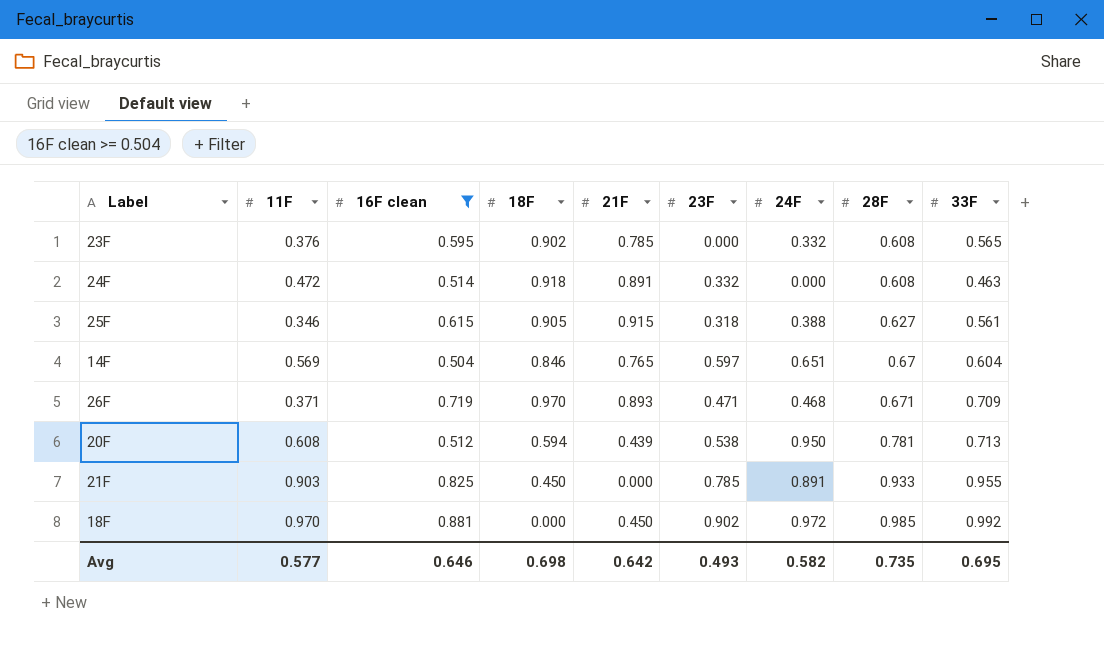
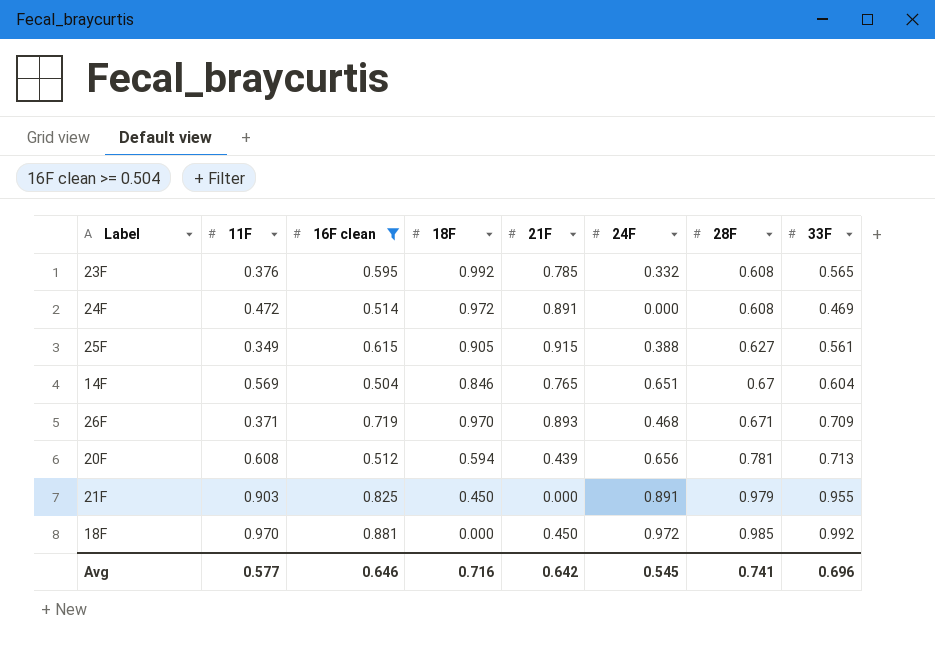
column 23F | position: 6 -> none
23F | 18F: 0.902 -> 0.992
24F | 18F: 0.918 -> 0.972
24F | 33F: 0.463 -> 0.469
25F | 11F: 0.346 -> 0.349
20F | 24F: 0.950 -> 0.656
21F | 28F: 0.933 -> 0.979
Avg | 18F: 0.698 -> 0.716
Avg | 24F: 0.582 -> 0.545
Avg | 28F: 0.735 -> 0.741
Avg | 33F: 0.695 -> 0.696

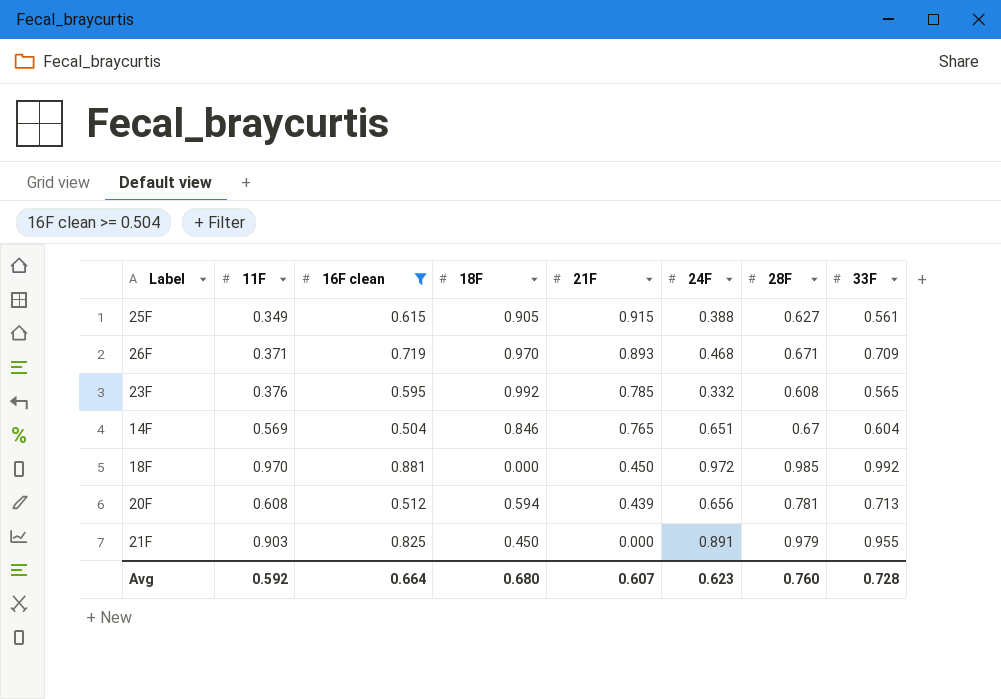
row order: 28F ascending -> 21F descending
row 24F: 0.472 | 0.514 | 0.972 | 0.891 | 0.000 | 0.608 | 0.469 -> none
Avg | 11F: 0.577 -> 0.592
Avg | 16F clean: 0.646 -> 0.664
Avg | 18F: 0.716 -> 0.680
Avg | 21F: 0.642 -> 0.607
Avg | 24F: 0.545 -> 0.623
Avg | 28F: 0.741 -> 0.760
Avg | 33F: 0.696 -> 0.728

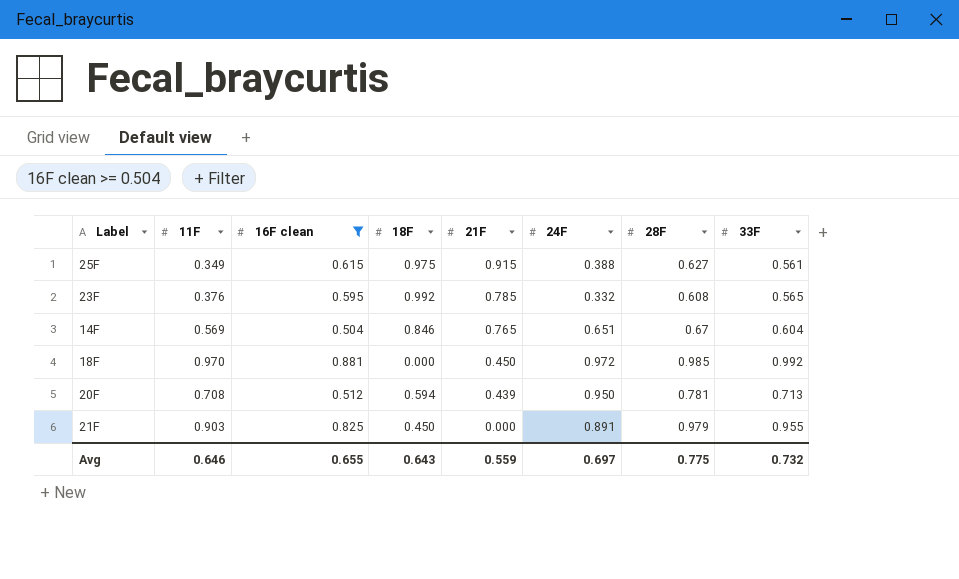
row 26F: 0.371 | 0.719 | 0.970 | 0.893 | 0.468 | 0.671 | 0.709 -> none
25F | 18F: 0.905 -> 0.975
20F | 11F: 0.608 -> 0.708
20F | 24F: 0.656 -> 0.950
Avg | 11F: 0.592 -> 0.646
Avg | 16F clean: 0.664 -> 0.655
Avg | 18F: 0.680 -> 0.643
Avg | 21F: 0.607 -> 0.559
Avg | 24F: 0.623 -> 0.697
Avg | 28F: 0.760 -> 0.775
Avg | 33F: 0.728 -> 0.732

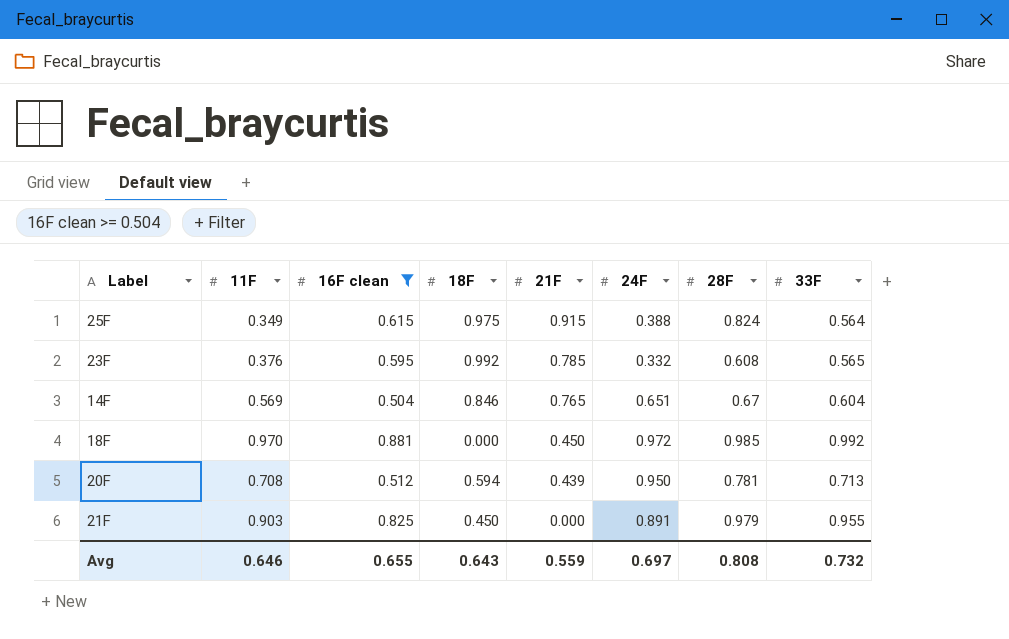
25F | 28F: 0.627 -> 0.824
25F | 33F: 0.561 -> 0.564
Avg | 28F: 0.775 -> 0.808

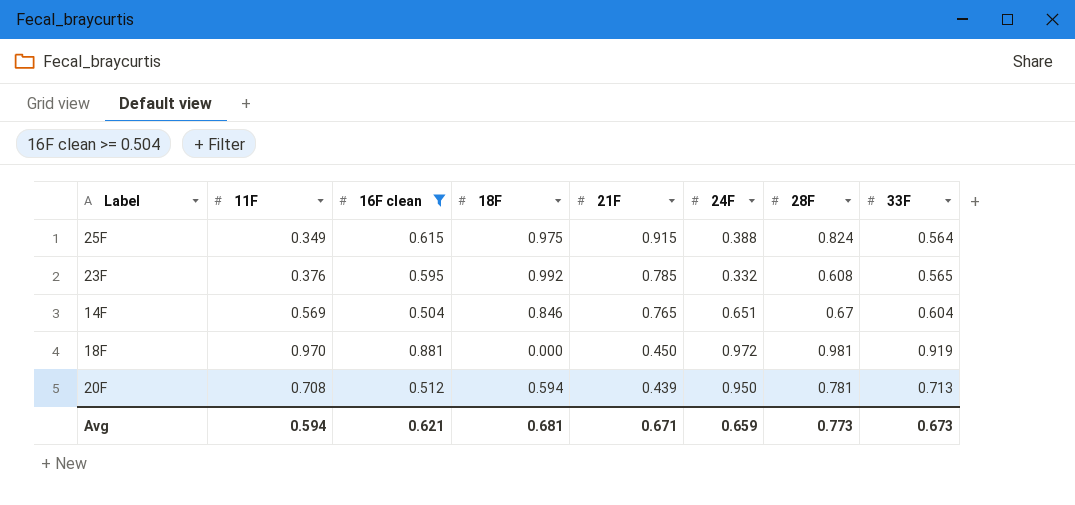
row 21F: 0.903 | 0.825 | 0.450 | 0.000 | 0.891 | 0.979 | 0.955 -> none
18F | 28F: 0.985 -> 0.981
18F | 33F: 0.992 -> 0.919
Avg | 11F: 0.646 -> 0.594
Avg | 16F clean: 0.655 -> 0.621
Avg | 18F: 0.643 -> 0.681
Avg | 21F: 0.559 -> 0.671
Avg | 24F: 0.697 -> 0.659
Avg | 28F: 0.808 -> 0.773
Avg | 33F: 0.732 -> 0.673

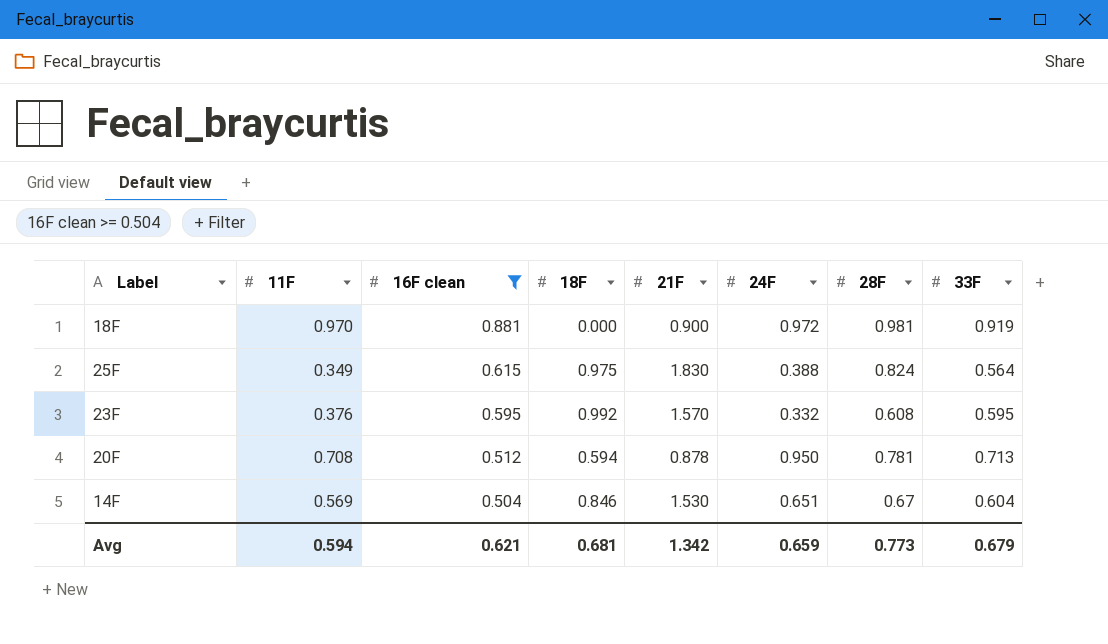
row order: 21F descending -> 16F clean descending
18F | 21F: 0.450 -> 0.900
25F | 21F: 0.915 -> 1.830
23F | 21F: 0.785 -> 1.570
23F | 33F: 0.565 -> 0.595
20F | 21F: 0.439 -> 0.878
14F | 21F: 0.765 -> 1.530
Avg | 21F: 0.671 -> 1.342
Avg | 33F: 0.673 -> 0.679

